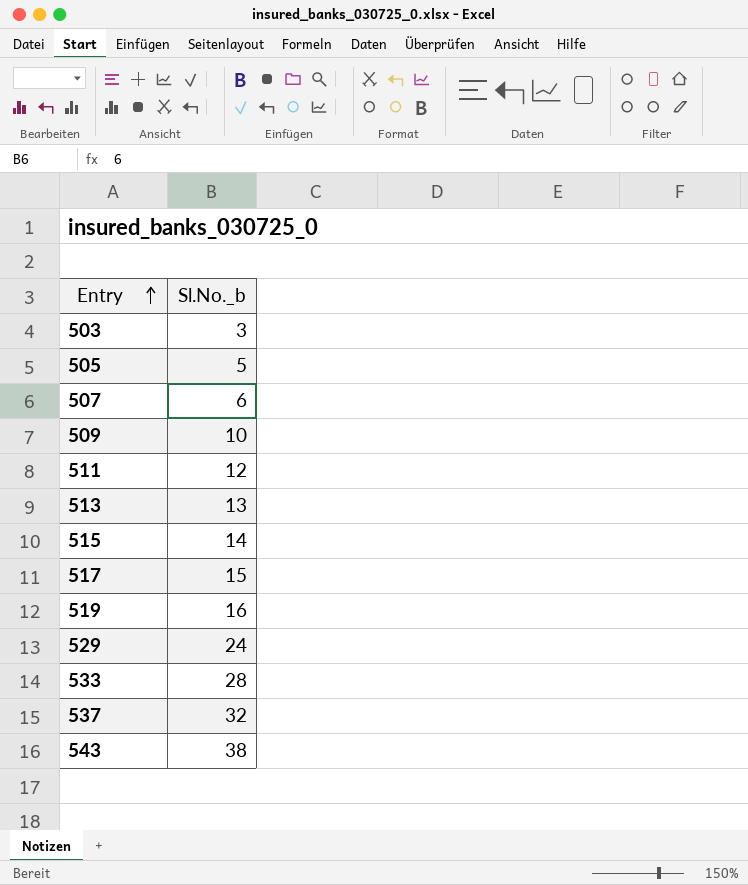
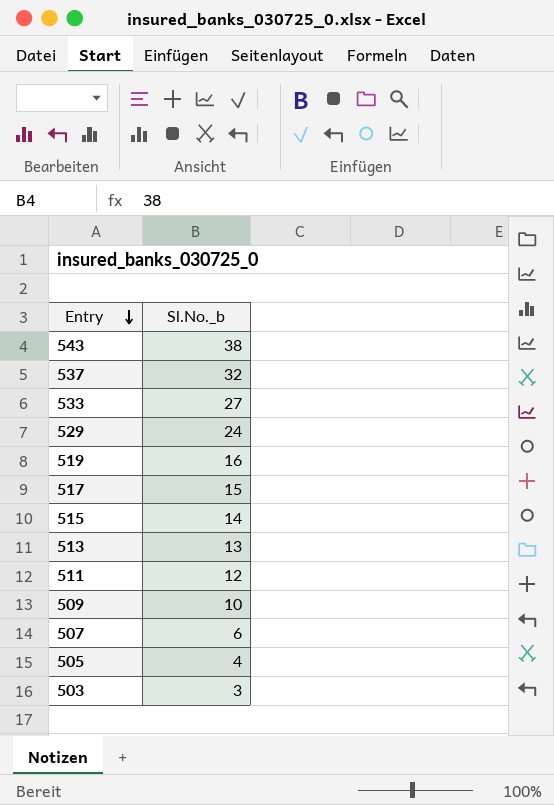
row order: Entry ascending -> Entry descending
533 | Sl.No._b: 28 -> 27
505 | Sl.No._b: 5 -> 4

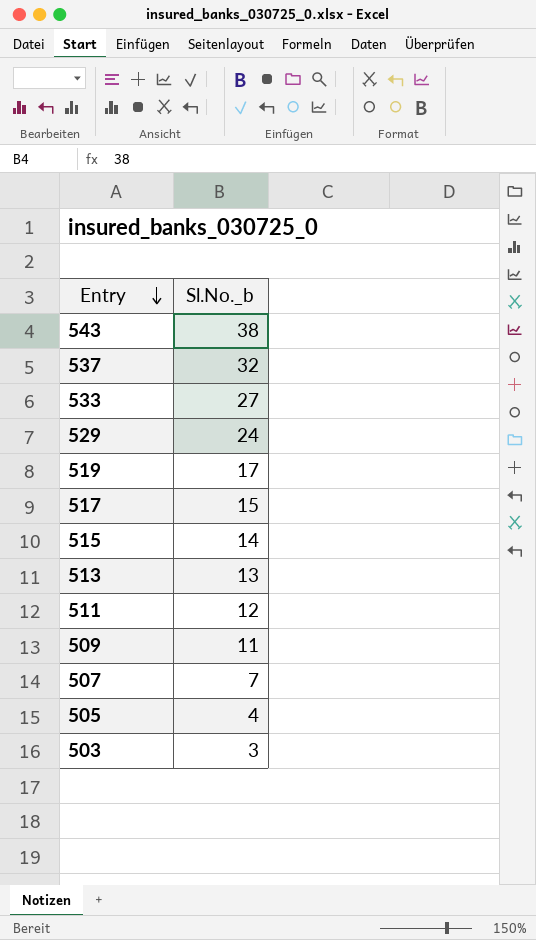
519 | Sl.No._b: 16 -> 17
509 | Sl.No._b: 10 -> 11
507 | Sl.No._b: 6 -> 7

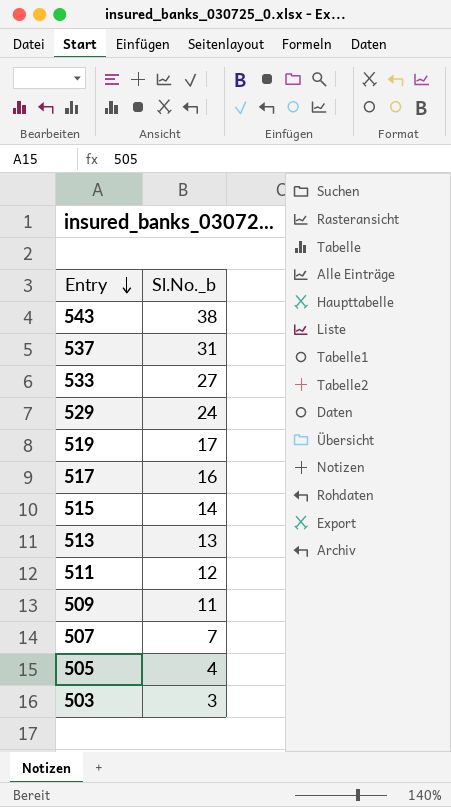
537 | Sl.No._b: 32 -> 31
517 | Sl.No._b: 15 -> 16

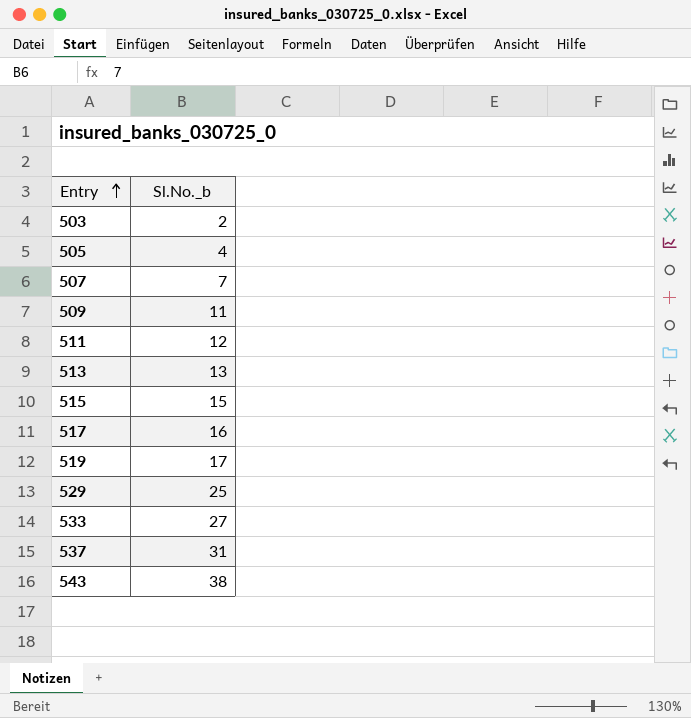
row order: Entry descending -> Entry ascending
503 | Sl.No._b: 3 -> 2
515 | Sl.No._b: 14 -> 15
529 | Sl.No._b: 24 -> 25

